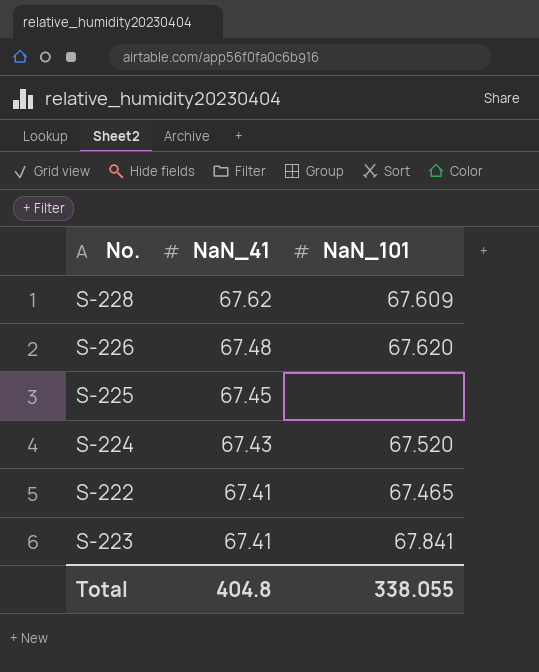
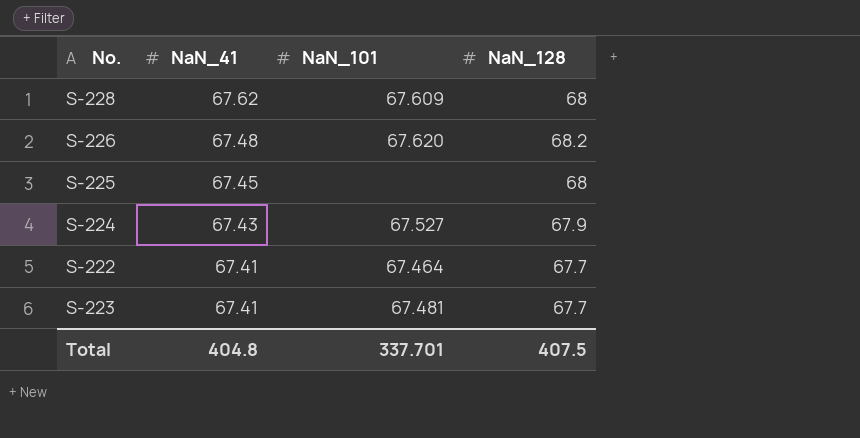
column NaN_128 | position: none -> 4
S-224 | NaN_101: 67.520 -> 67.527
S-222 | NaN_101: 67.465 -> 67.464
S-223 | NaN_101: 67.841 -> 67.481
Total | NaN_101: 338.055 -> 337.701

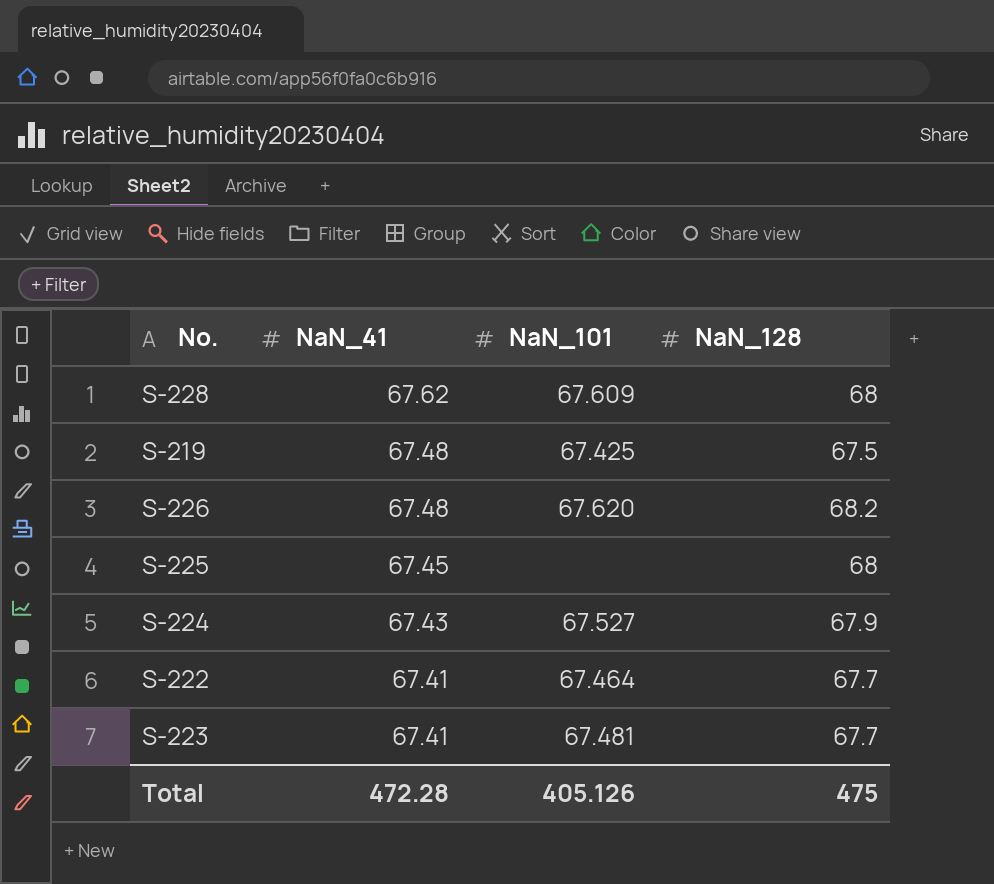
row S-219: none -> 67.48 | 67.425 | 67.5
Total | NaN_41: 404.8 -> 472.28
Total | NaN_101: 337.701 -> 405.126
Total | NaN_128: 407.5 -> 475

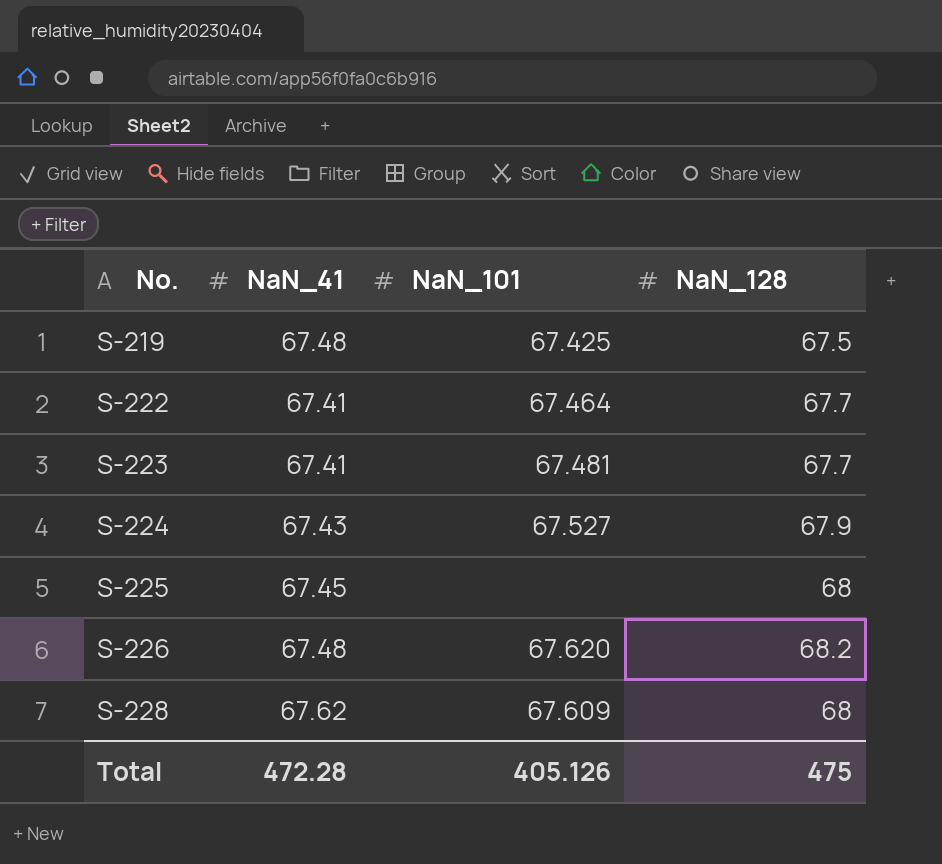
row order: NaN_41 descending -> No. ascending

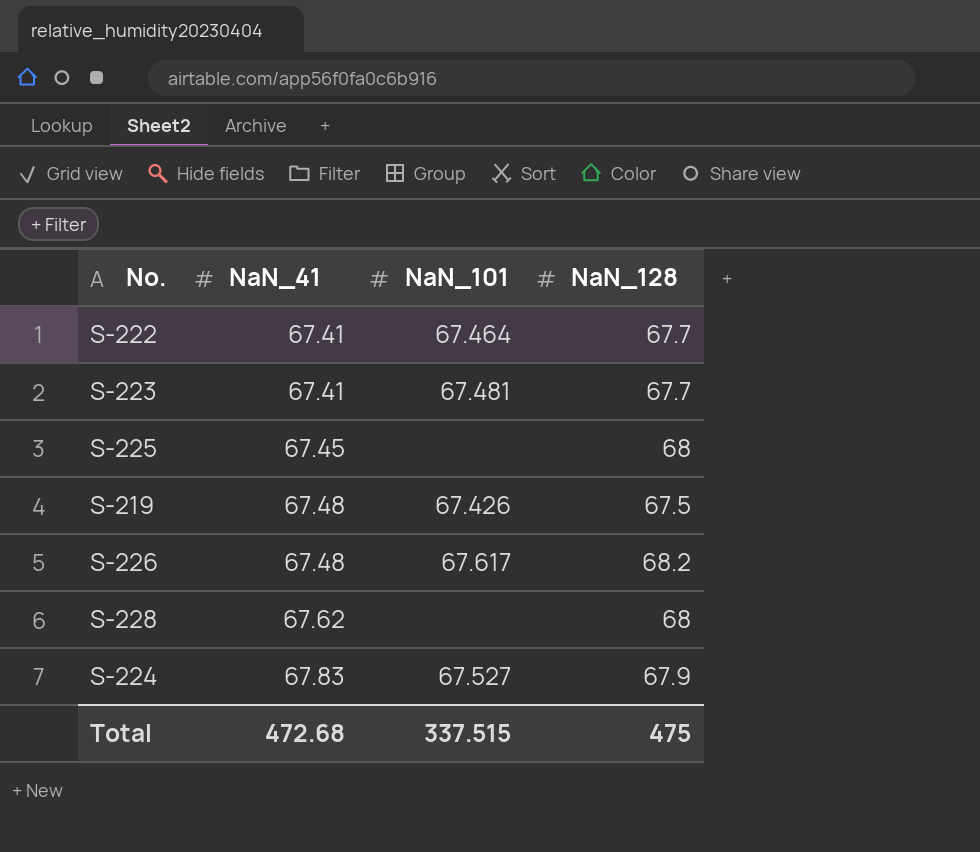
row order: No. ascending -> NaN_41 ascending
S-219 | NaN_101: 67.425 -> 67.426
S-226 | NaN_101: 67.620 -> 67.617
S-228 | NaN_101: 67.609 -> none
S-224 | NaN_41: 67.43 -> 67.83
Total | NaN_41: 472.28 -> 472.68
Total | NaN_101: 405.126 -> 337.515

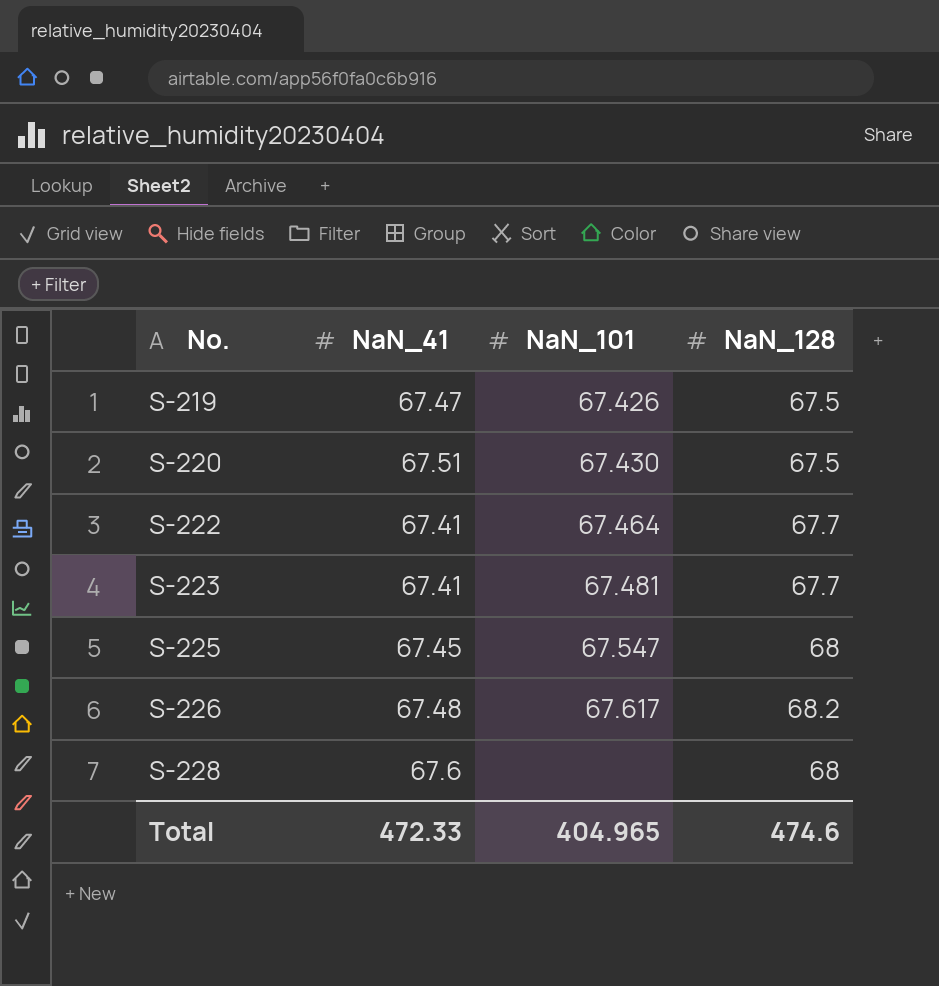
row order: NaN_41 ascending -> No. ascending
row S-224: 67.83 | 67.527 | 67.9 -> none
S-219 | NaN_41: 67.48 -> 67.47
row S-220: none -> 67.51 | 67.430 | 67.5
S-225 | NaN_101: none -> 67.547
S-228 | NaN_41: 67.62 -> 67.6
Total | NaN_41: 472.68 -> 472.33
Total | NaN_101: 337.515 -> 404.965
Total | NaN_128: 475 -> 474.6

